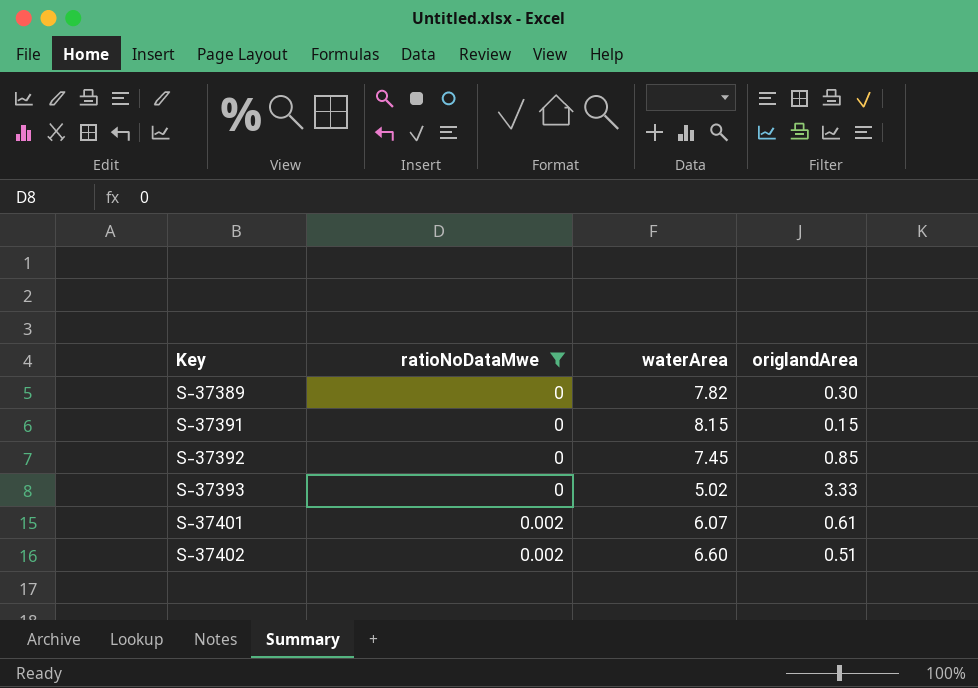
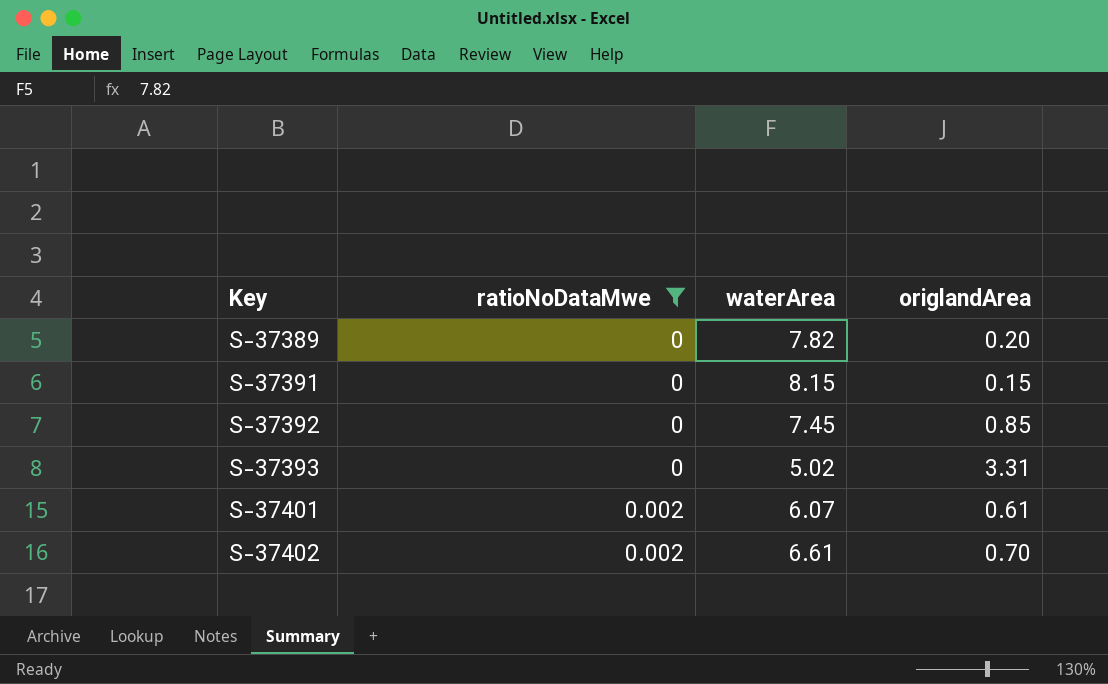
S-37389 | origlandArea: 0.30 -> 0.20
S-37393 | origlandArea: 3.33 -> 3.31
S-37402 | waterArea: 6.60 -> 6.61
S-37402 | origlandArea: 0.51 -> 0.70

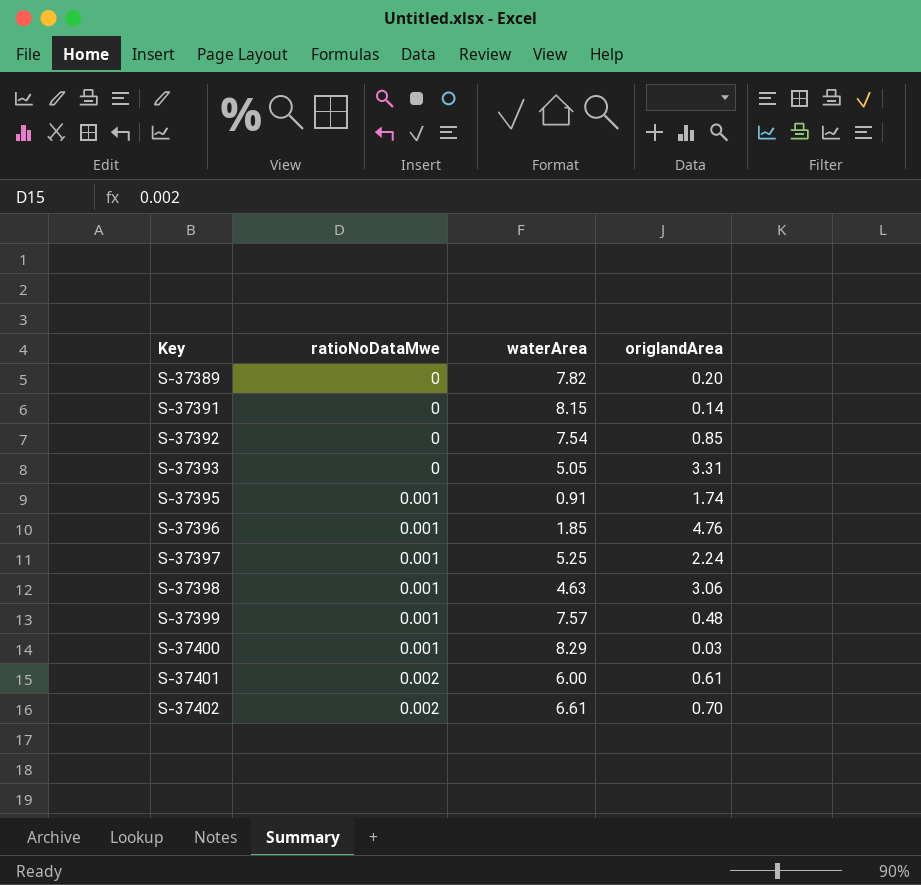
filter: ratioNoDataMwe != 0.001 -> none
S-37391 | origlandArea: 0.15 -> 0.14
S-37392 | waterArea: 7.45 -> 7.54
S-37393 | waterArea: 5.02 -> 5.05
S-37401 | waterArea: 6.07 -> 6.00

